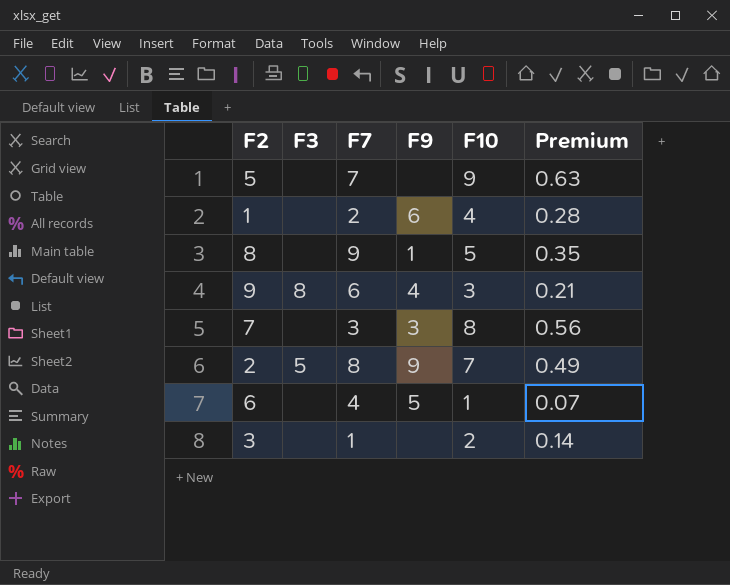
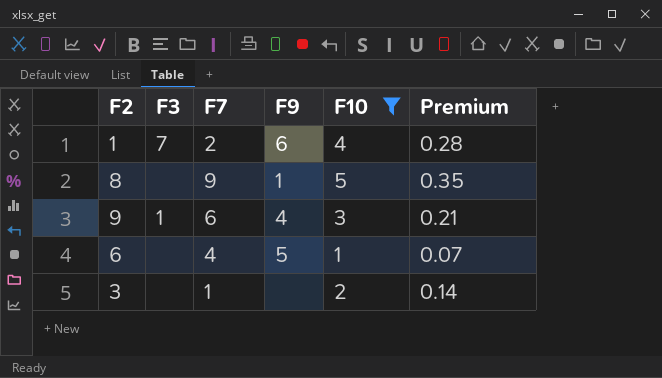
filter: none -> F10 <= 5
1 | F3: none -> 7
9 | F3: 8 -> 1

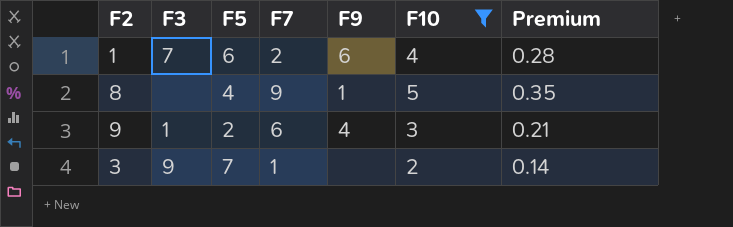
column F5 | position: none -> 3
row 6: none | 4 | 5 | 1 | 0.07 -> none
3 | F3: none -> 9

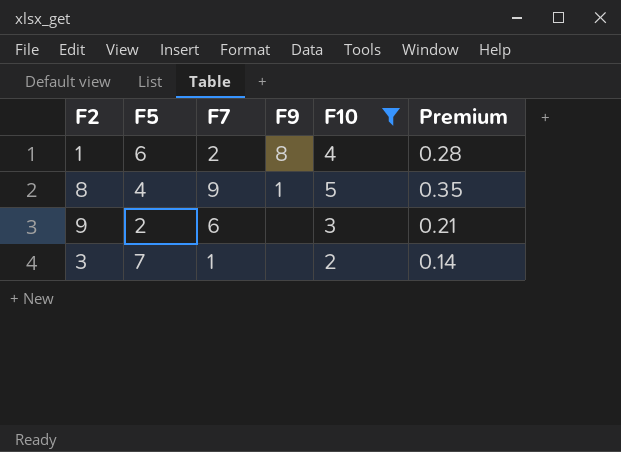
column F3 | position: 2 -> none
1 | F9: 6 -> 8
9 | F9: 4 -> none

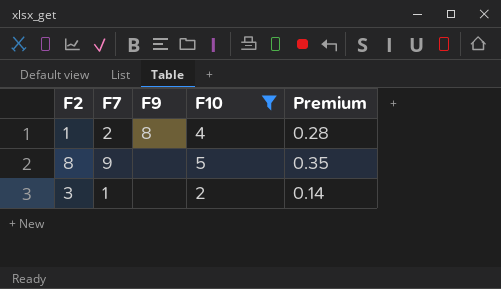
column F5 | position: 2 -> none
row 9: 2 | 6 | none | 3 | 0.21 -> none
8 | F9: 1 -> none

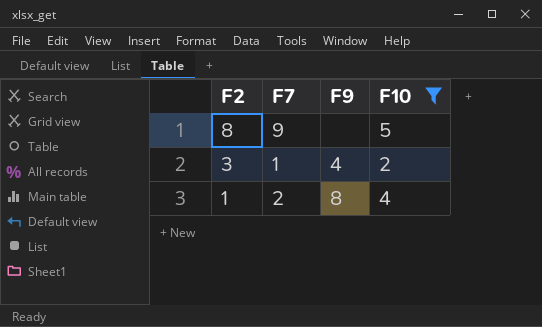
row order: none -> F2 descending
column Premium | formula: [F10] * 0.07 -> none
3 | F9: none -> 4

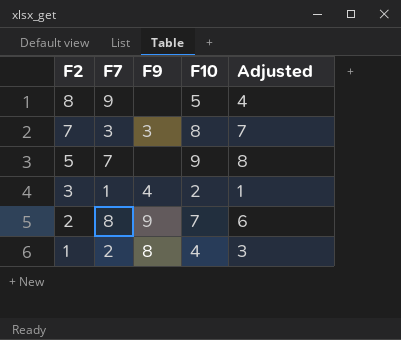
filter: F10 <= 5 -> none
column Adjusted | formula: none -> [F10] - 1

